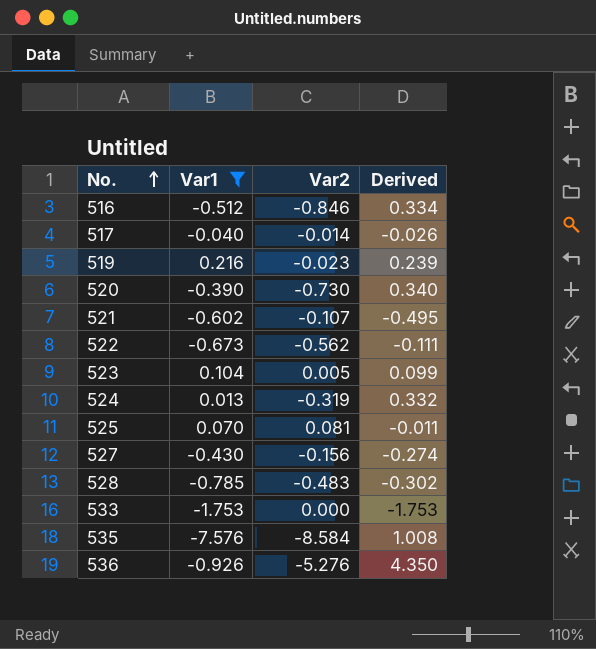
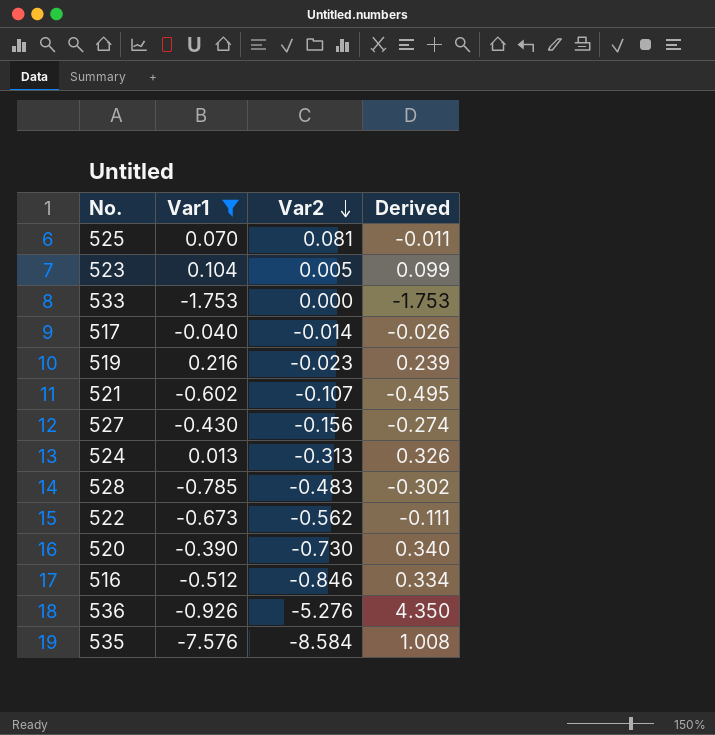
row order: No. ascending -> Var2 descending
524 | Var2: -0.319 -> -0.313
524 | Derived: 0.332 -> 0.326

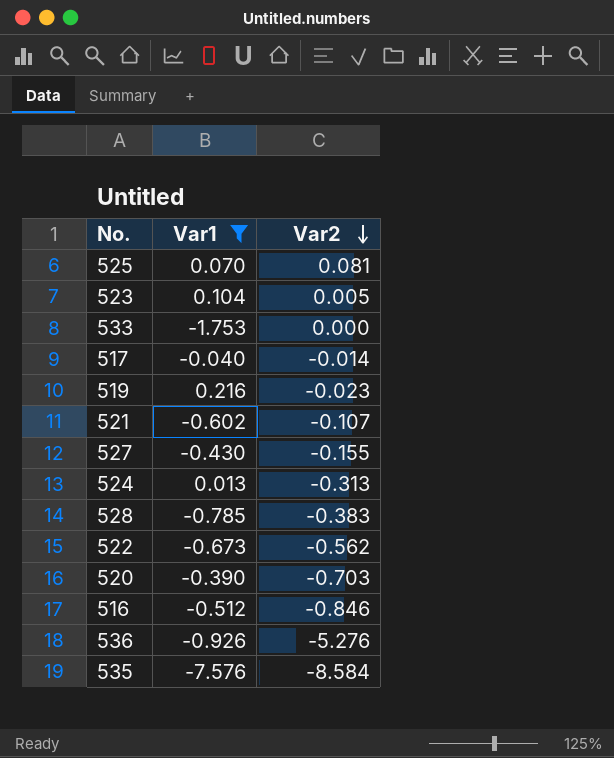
column Derived | formula: [Var1] - [Var2] -> none
527 | Var2: -0.156 -> -0.155
528 | Var2: -0.483 -> -0.383
520 | Var2: -0.730 -> -0.703

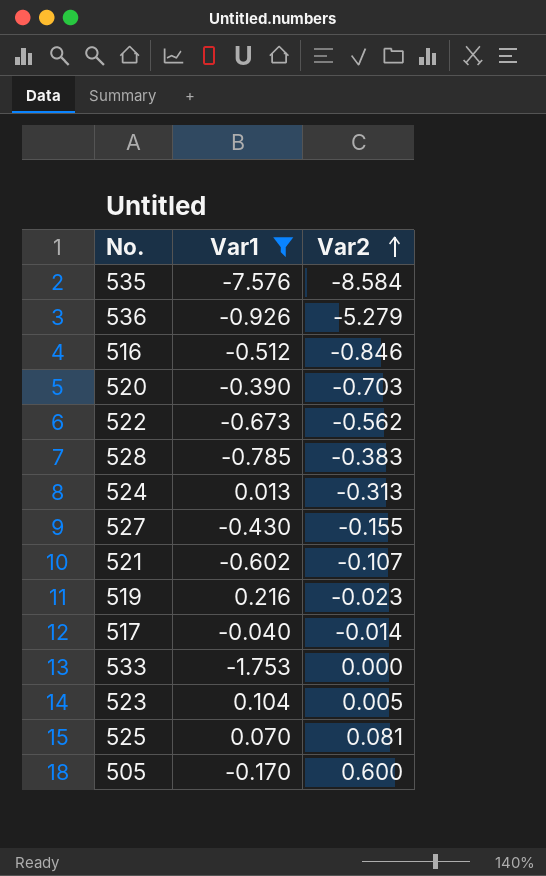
row order: Var2 descending -> Var2 ascending
536 | Var2: -5.276 -> -5.279
row 505: none -> -0.170 | 0.600

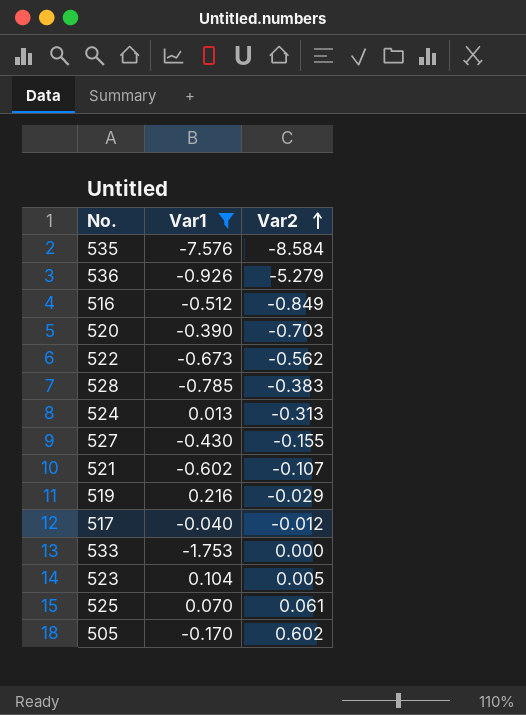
516 | Var2: -0.846 -> -0.849
519 | Var2: -0.023 -> -0.029
517 | Var2: -0.014 -> -0.012
525 | Var2: 0.081 -> 0.061
505 | Var2: 0.600 -> 0.602

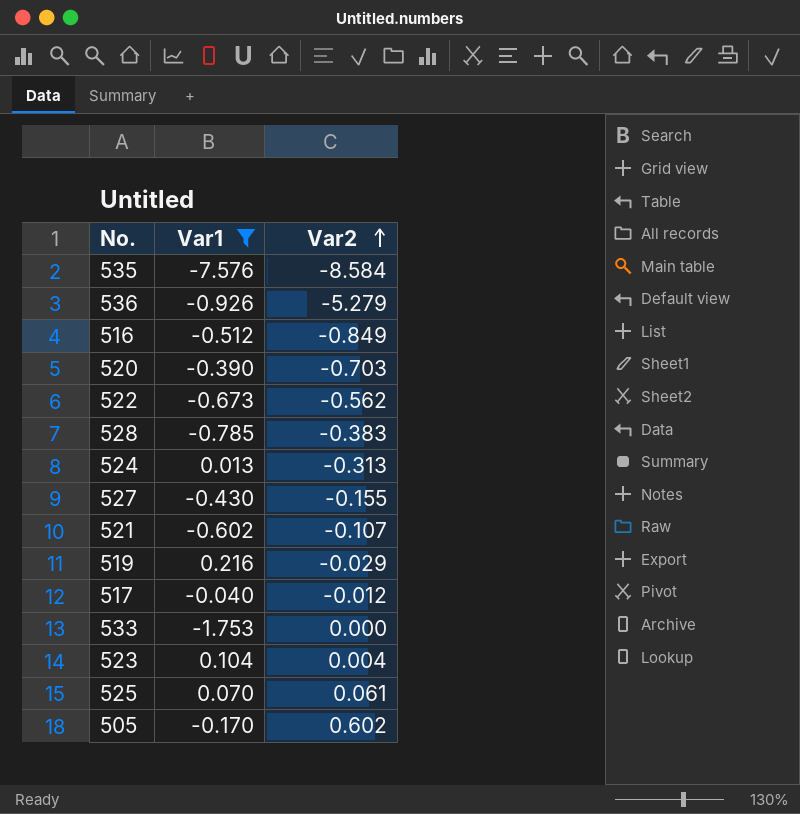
523 | Var2: 0.005 -> 0.004

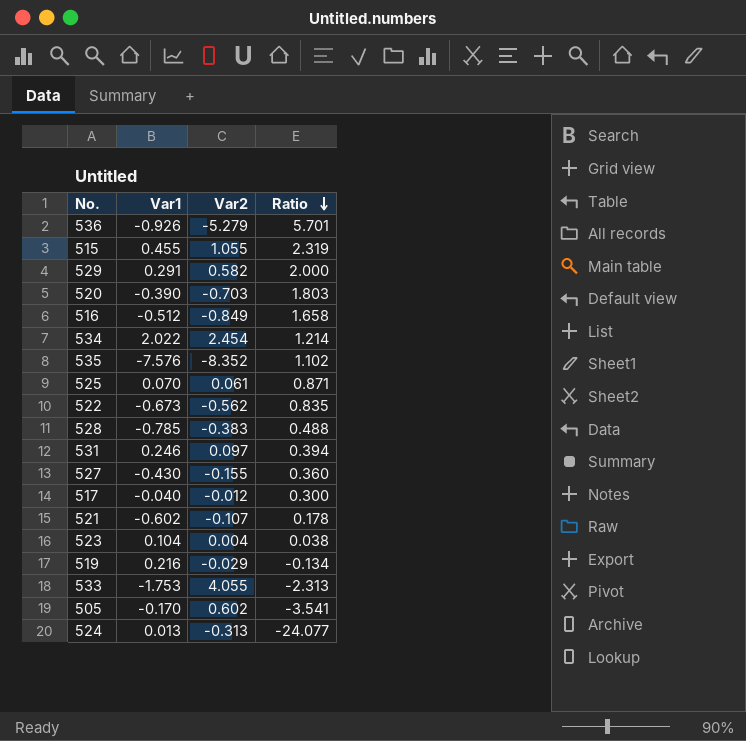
filter: Var1 <= 0.216 -> none
row order: Var2 ascending -> Ratio descending
column Ratio | formula: none -> [Var2] / [Var1]
535 | Var2: -8.584 -> -8.352
533 | Var2: 0.000 -> 4.055

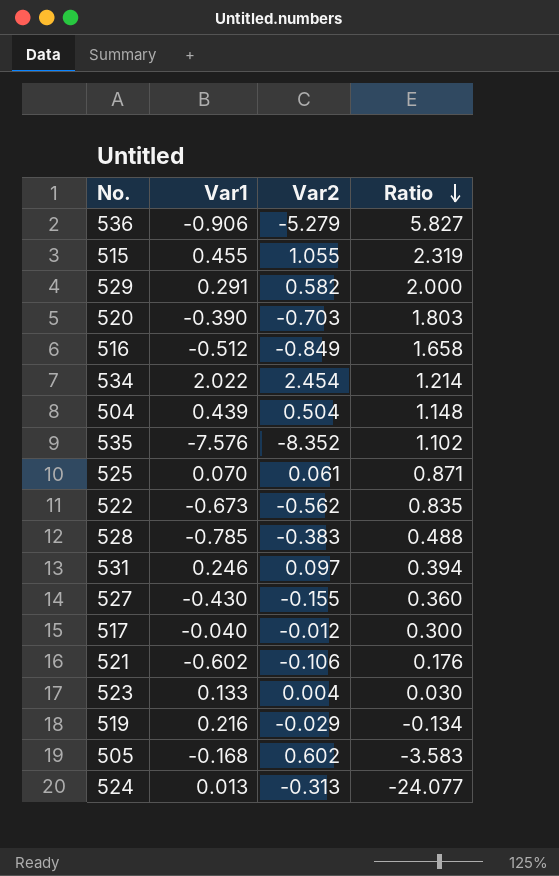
row 533: -1.753 | 4.055 | -2.313 -> none
536 | Var1: -0.926 -> -0.906
536 | Ratio: 5.701 -> 5.827
row 504: none -> 0.439 | 0.504 | 1.148
521 | Var2: -0.107 -> -0.106
521 | Ratio: 0.178 -> 0.176
523 | Var1: 0.104 -> 0.133
523 | Ratio: 0.038 -> 0.030
505 | Var1: -0.170 -> -0.168
505 | Ratio: -3.541 -> -3.583

